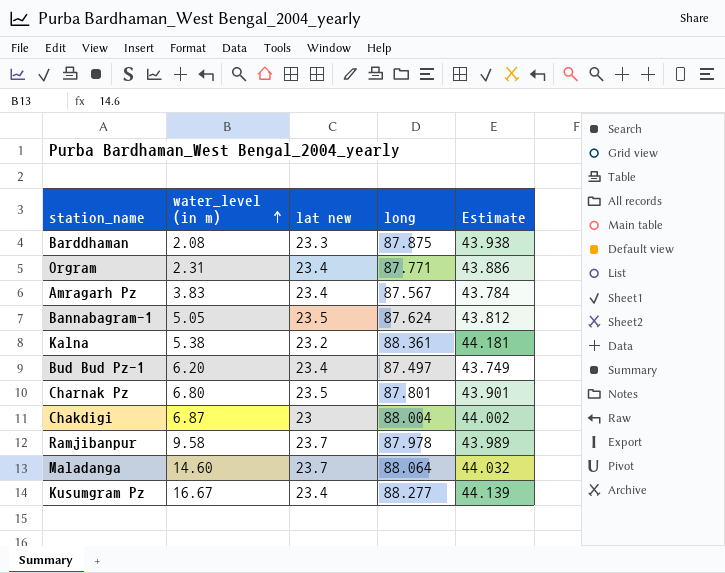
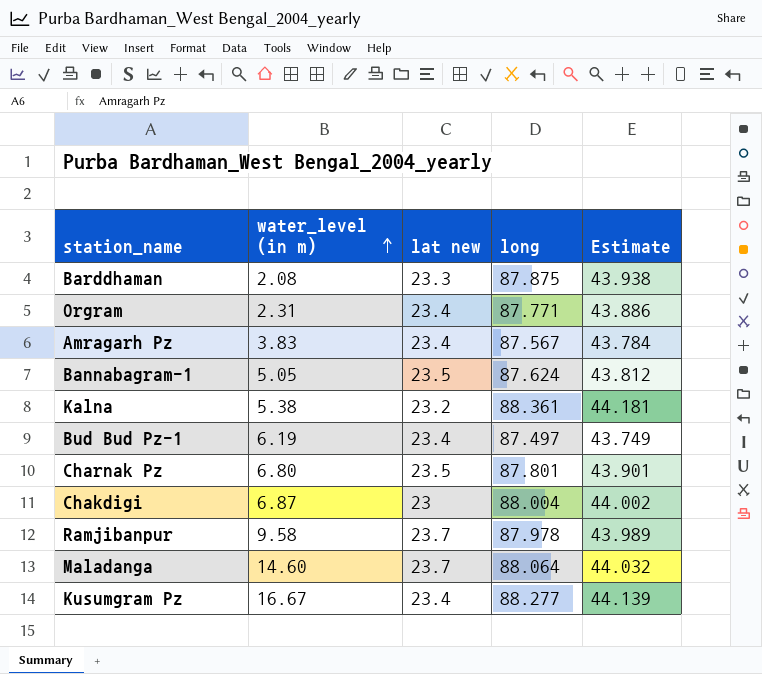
Bud Bud Pz-1 | water_level (in m): 6.20 -> 6.19

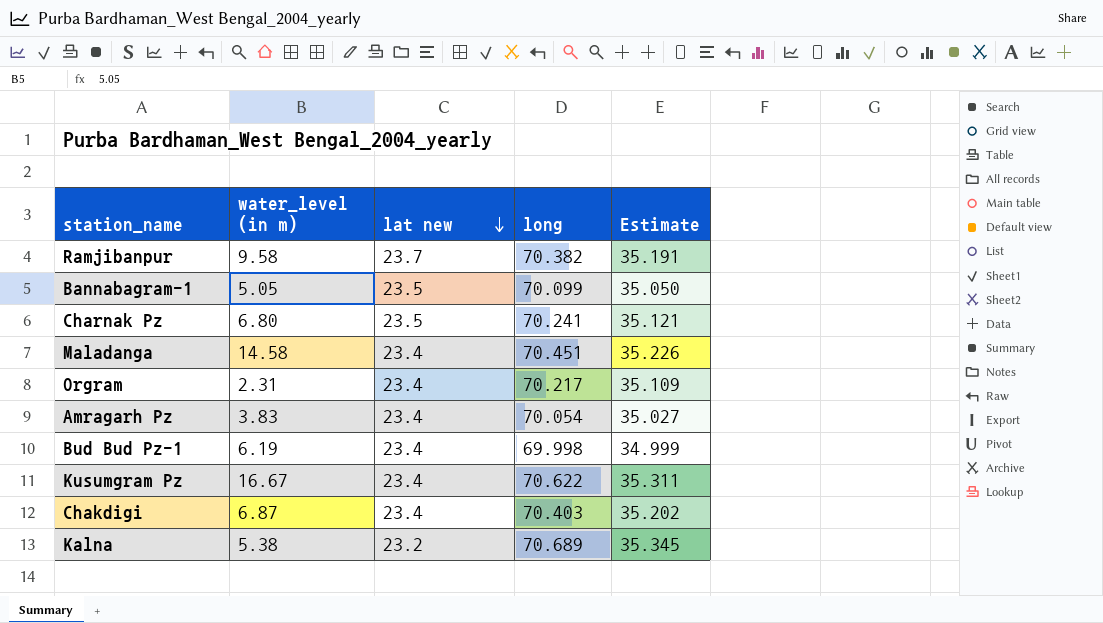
row order: water_level (in m) ascending -> lat new descending
row Barddhaman: 2.08 | 23.3 | 87.875 | 43.938 -> none
Ramjibanpur | long: 87.978 -> 70.382
Ramjibanpur | Estimate: 43.989 -> 35.191
Bannabagram-1 | long: 87.624 -> 70.099
Bannabagram-1 | Estimate: 43.812 -> 35.050
Charnak Pz | long: 87.801 -> 70.241
Charnak Pz | Estimate: 43.901 -> 35.121
Maladanga | water_level (in m): 14.60 -> 14.58
Maladanga | lat new: 23.7 -> 23.4
Maladanga | long: 88.064 -> 70.451
Maladanga | Estimate: 44.032 -> 35.226
Orgram | long: 87.771 -> 70.217
Orgram | Estimate: 43.886 -> 35.109
Amragarh Pz | long: 87.567 -> 70.054
Amragarh Pz | Estimate: 43.784 -> 35.027
Bud Bud Pz-1 | long: 87.497 -> 69.998
Bud Bud Pz-1 | Estimate: 43.749 -> 34.999
Kusumgram Pz | long: 88.277 -> 70.622
Kusumgram Pz | Estimate: 44.139 -> 35.311
Chakdigi | lat new: 23 -> 23.4
Chakdigi | long: 88.004 -> 70.403
Chakdigi | Estimate: 44.002 -> 35.202
Kalna | long: 88.361 -> 70.689
Kalna | Estimate: 44.181 -> 35.345

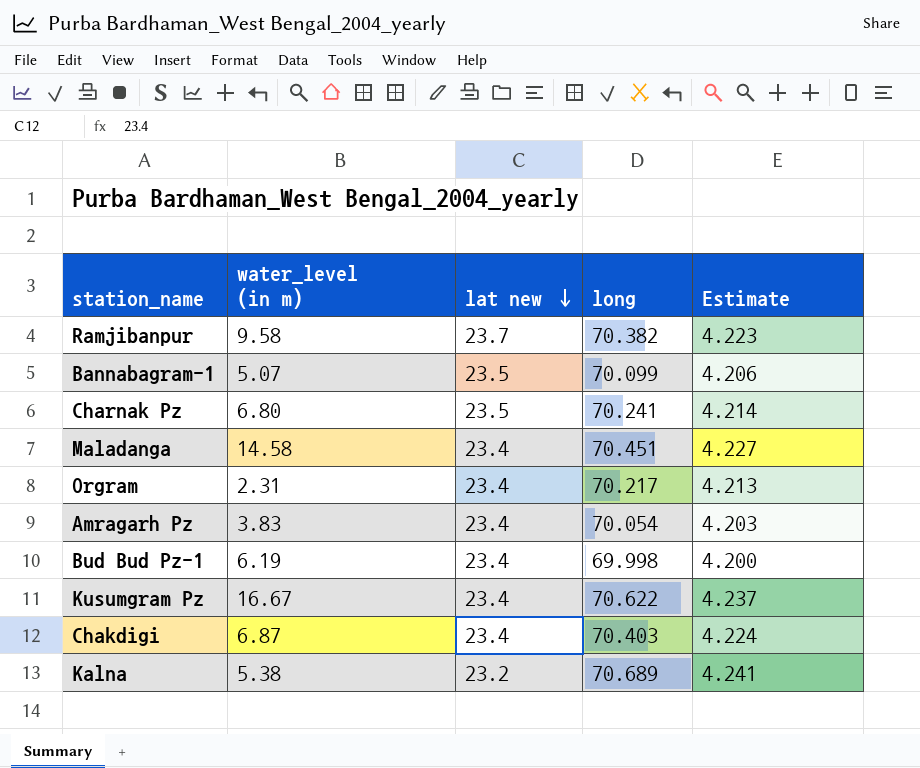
column Estimate | formula: [long] * 0.5 -> [long] * 0.06
Bannabagram-1 | water_level (in m): 5.05 -> 5.07

